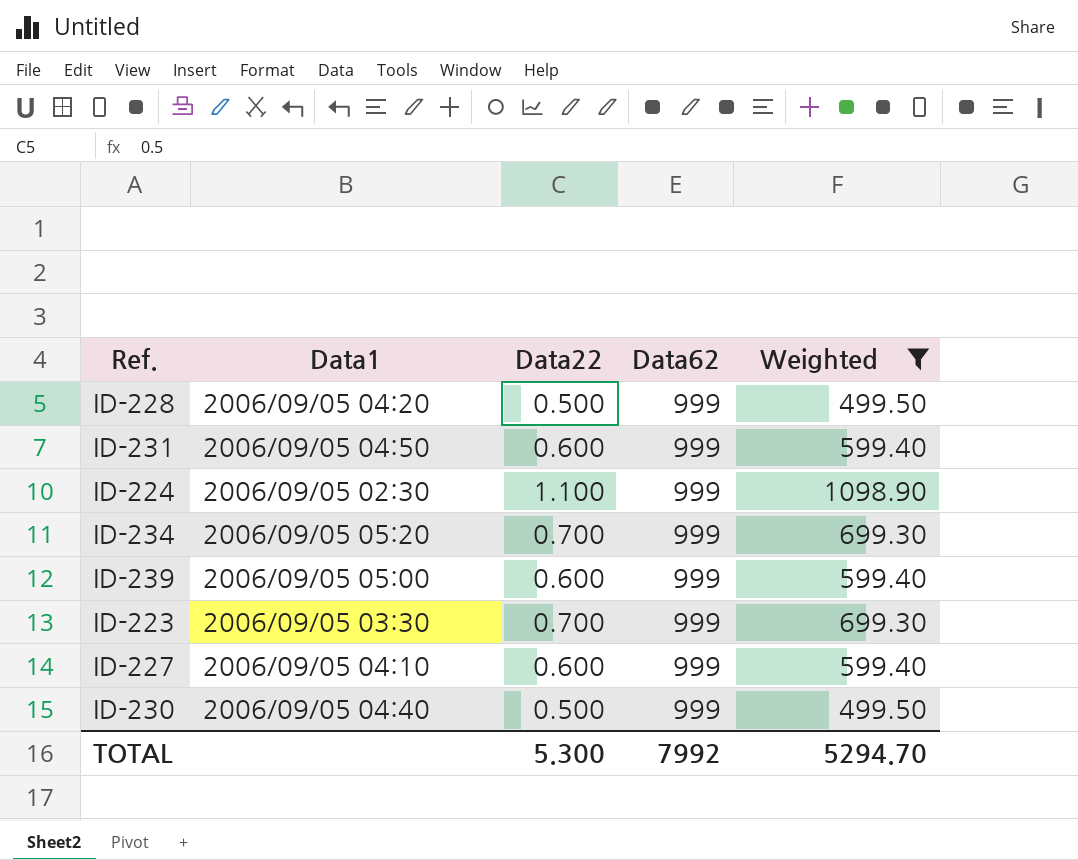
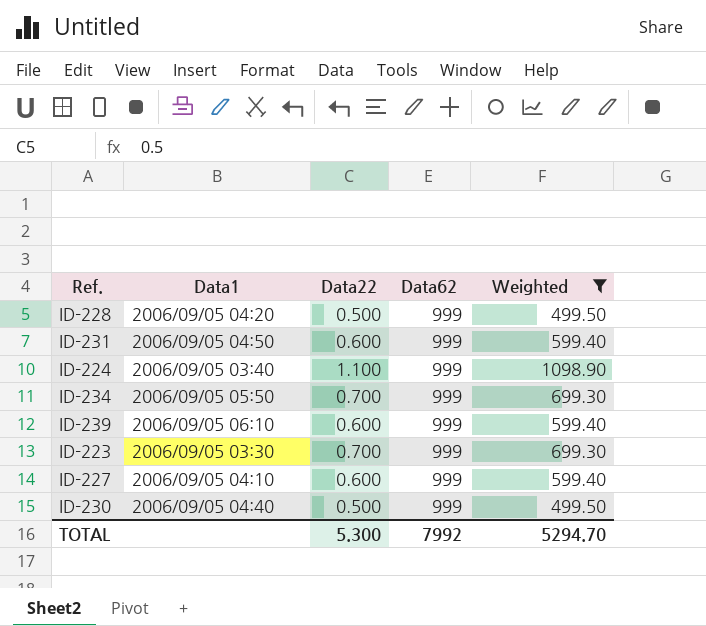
ID-224 | Data1: 2006/09/05 02:30 -> 2006/09/05 03:40
ID-234 | Data1: 2006/09/05 05:20 -> 2006/09/05 05:50
ID-239 | Data1: 2006/09/05 05:00 -> 2006/09/05 06:10

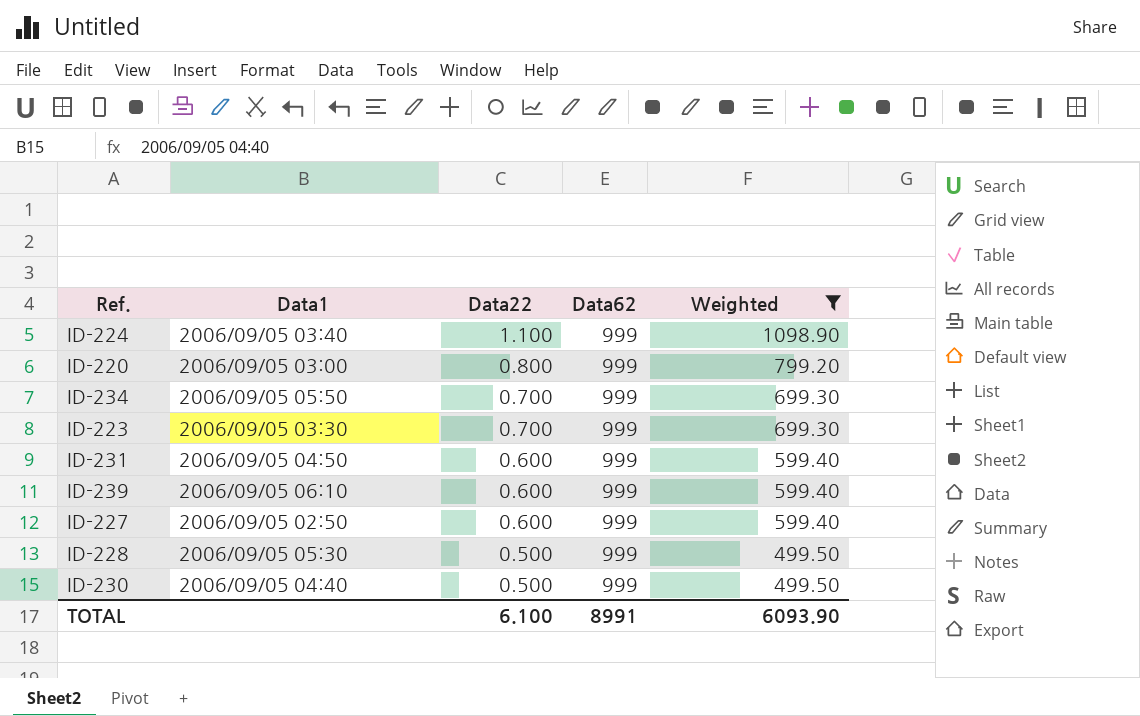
row order: none -> Data22 descending
row ID-220: none -> 2006/09/05 03:00 | 0.800 | 999 | 799.20
ID-227 | Data1: 2006/09/05 04:10 -> 2006/09/05 02:50
ID-228 | Data1: 2006/09/05 04:20 -> 2006/09/05 05:30
TOTAL | Data22: 5.300 -> 6.100
TOTAL | Data62: 7992 -> 8991
TOTAL | Weighted: 5294.70 -> 6093.90

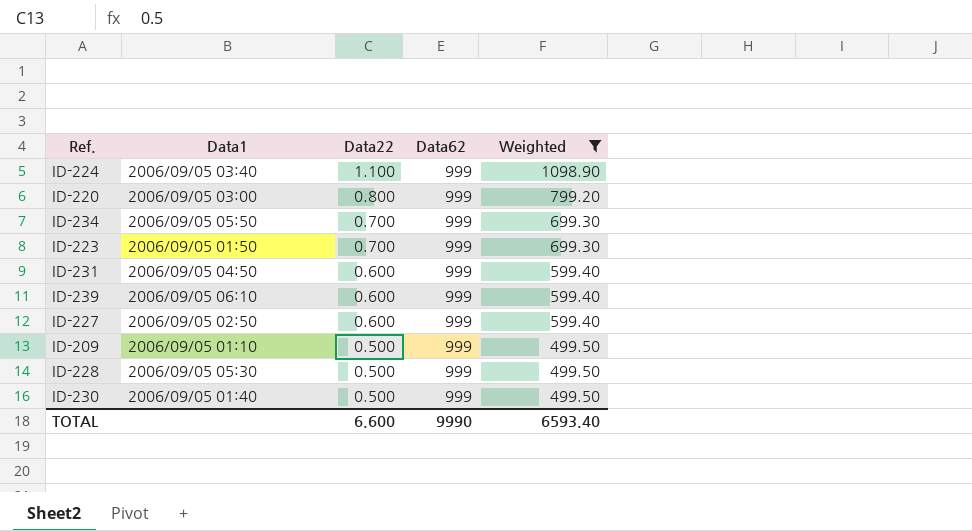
ID-223 | Data1: 2006/09/05 03:30 -> 2006/09/05 01:50
row ID-209: none -> 2006/09/05 01:10 | 0.500 | 999 | 499.50
ID-230 | Data1: 2006/09/05 04:40 -> 2006/09/05 01:40
TOTAL | Data22: 6.100 -> 6.600
TOTAL | Data62: 8991 -> 9990
TOTAL | Weighted: 6093.90 -> 6593.40

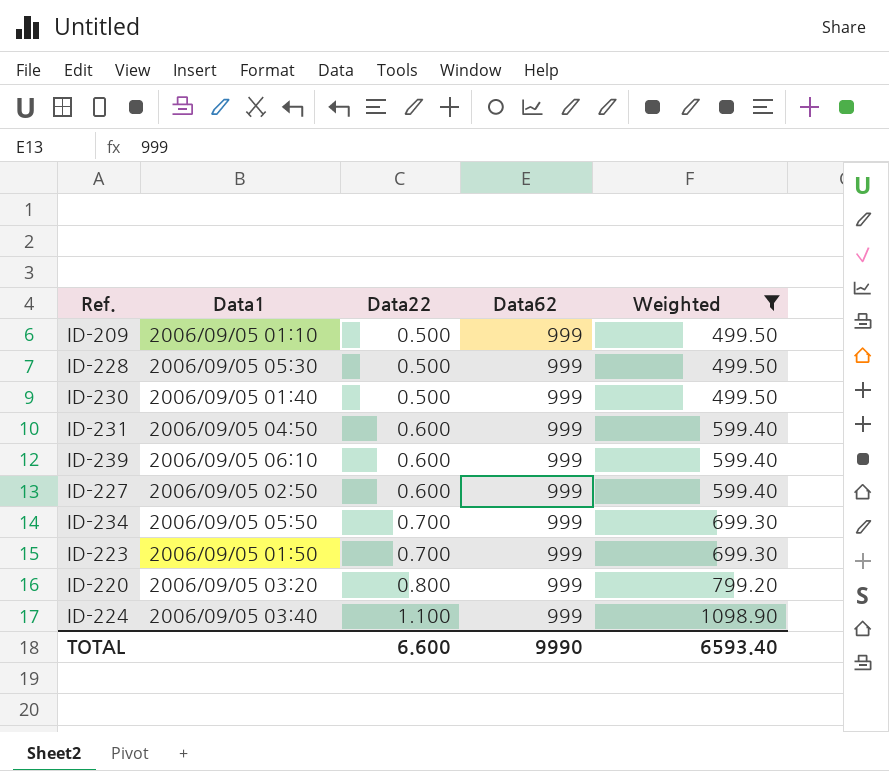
row order: Data22 descending -> Data22 ascending
ID-220 | Data1: 2006/09/05 03:00 -> 2006/09/05 03:20

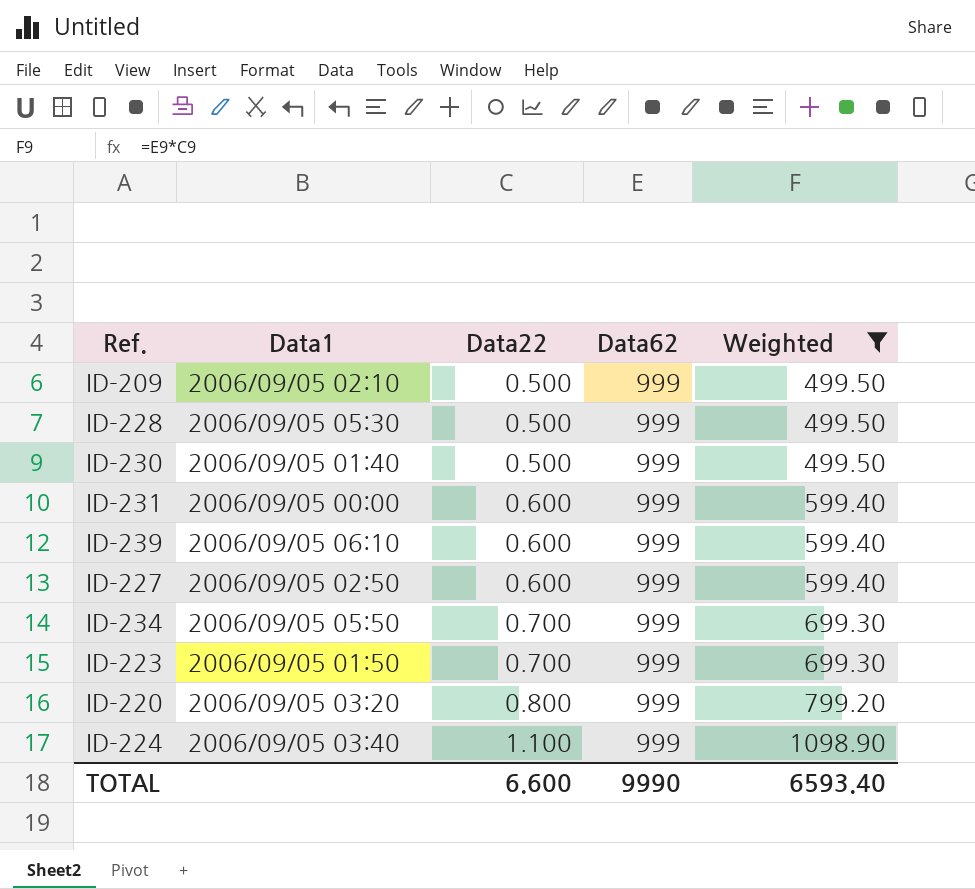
ID-209 | Data1: 2006/09/05 01:10 -> 2006/09/05 02:10
ID-231 | Data1: 2006/09/05 04:50 -> 2006/09/05 00:00

